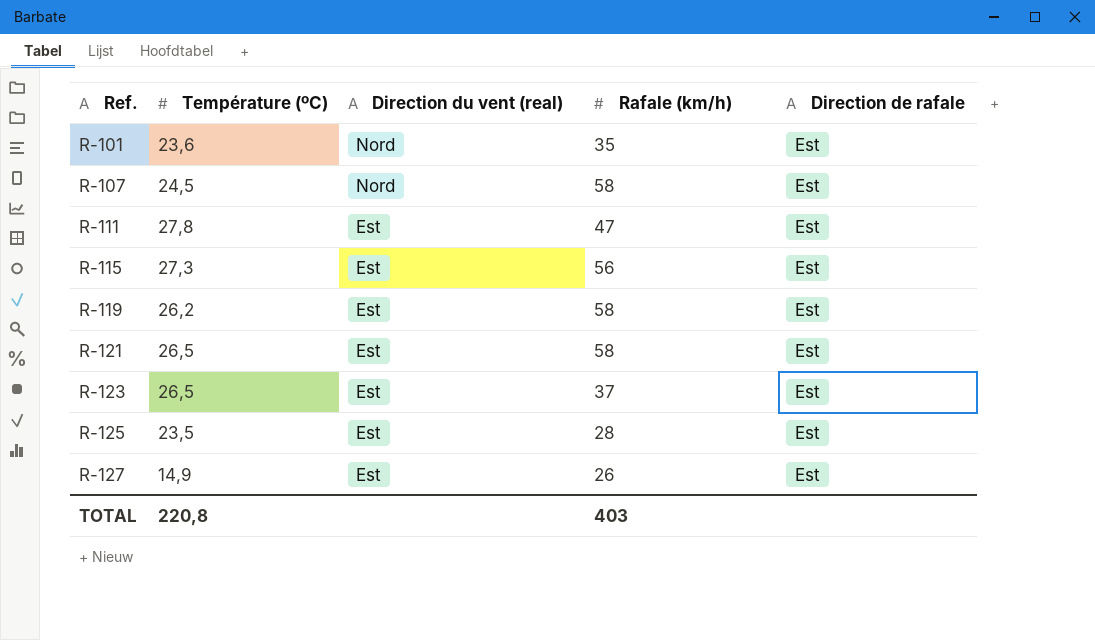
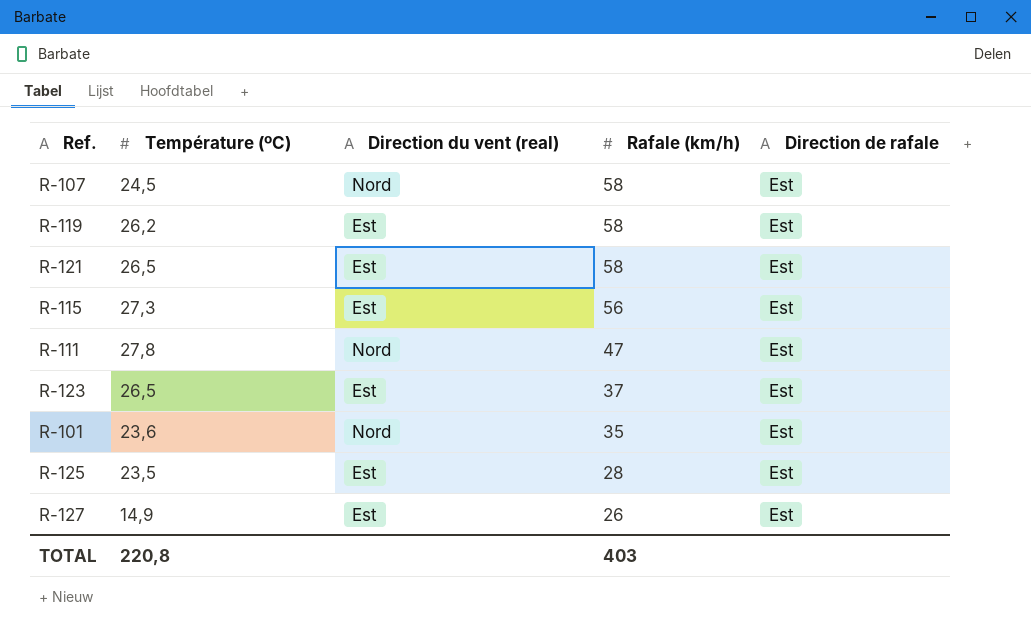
row order: Ref. ascending -> Rafale (km/h) descending
R-111 | Direction du vent (real): Est -> Nord

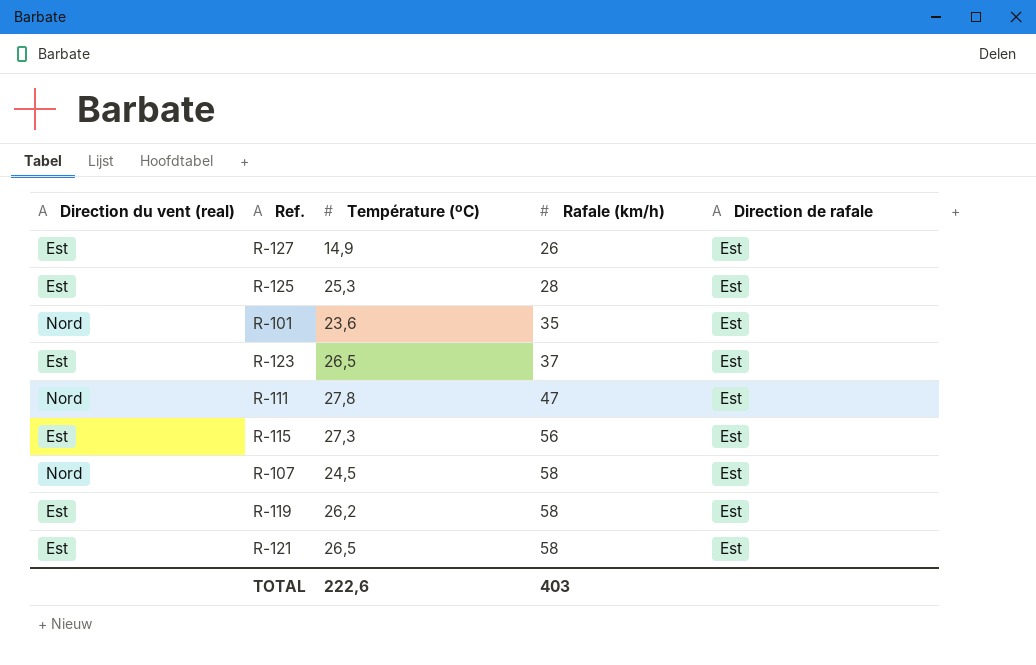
row order: Rafale (km/h) descending -> Rafale (km/h) ascending
column Direction du vent (real) | position: 3 -> 1
R-125 | Température (ºC): 23,5 -> 25,3
TOTAL | Température (ºC): 220,8 -> 222,6

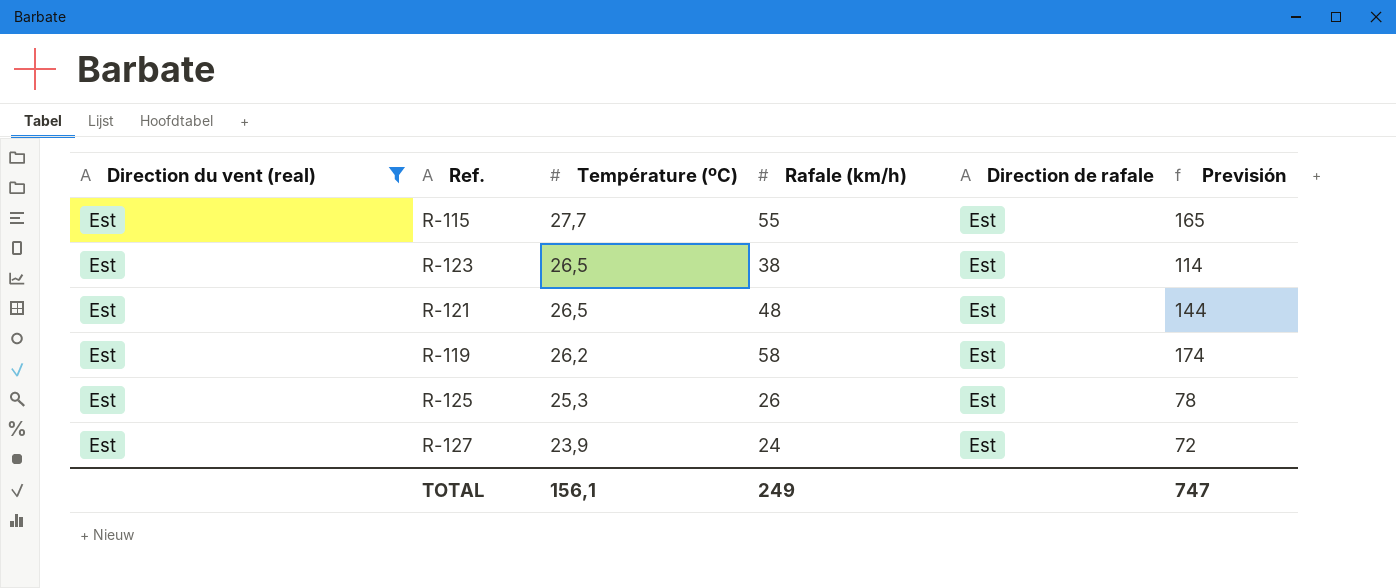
filter: none -> Direction du vent (real) = Est
row order: Rafale (km/h) ascending -> Température (ºC) descending
column Previsión | formula: none -> [Rafale (km/h)] * 3
R-115 | Température (ºC): 27,3 -> 27,7
R-115 | Rafale (km/h): 56 -> 55
R-123 | Rafale (km/h): 37 -> 38
R-121 | Rafale (km/h): 58 -> 48
R-125 | Rafale (km/h): 28 -> 26
R-127 | Température (ºC): 14,9 -> 23,9
R-127 | Rafale (km/h): 26 -> 24
TOTAL | Température (ºC): 222,6 -> 156,1
TOTAL | Rafale (km/h): 403 -> 249

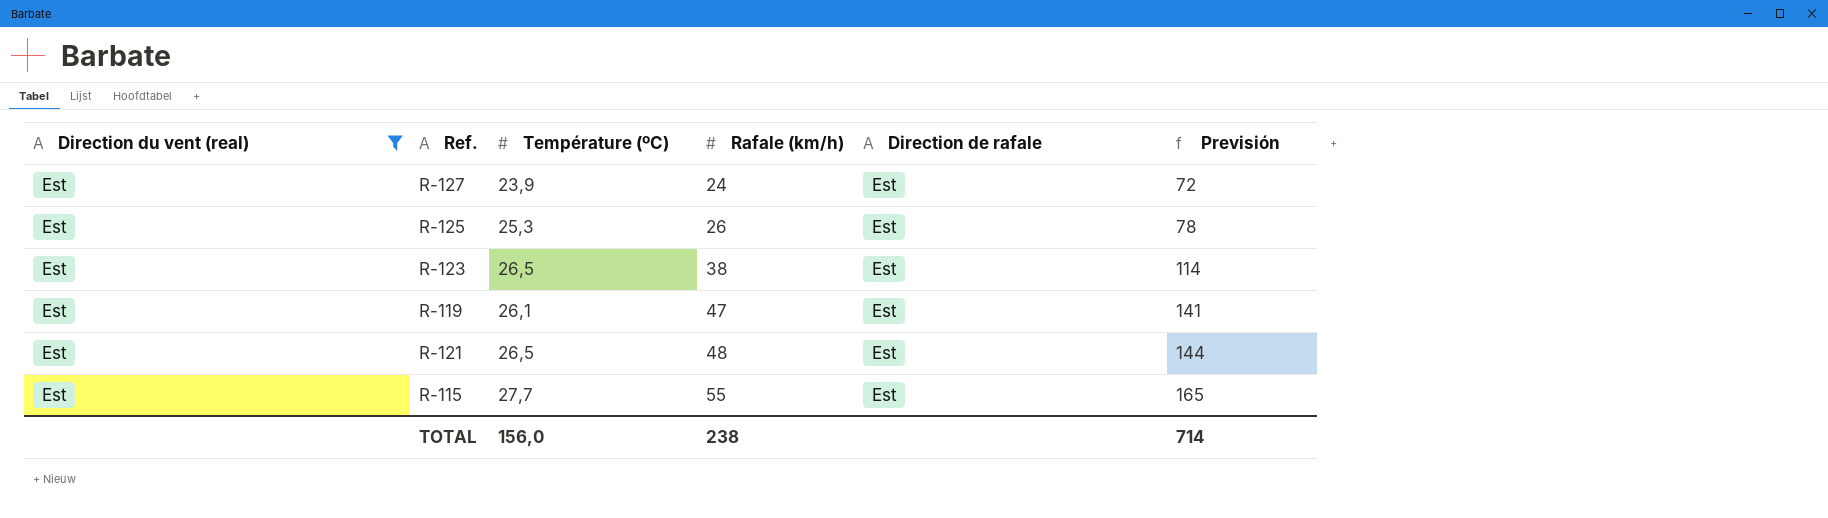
row order: Température (ºC) descending -> Rafale (km/h) ascending
R-119 | Température (ºC): 26,2 -> 26,1
R-119 | Rafale (km/h): 58 -> 47
R-119 | Previsión: 174 -> 141
TOTAL | Température (ºC): 156,1 -> 156,0
TOTAL | Rafale (km/h): 249 -> 238
TOTAL | Previsión: 747 -> 714

